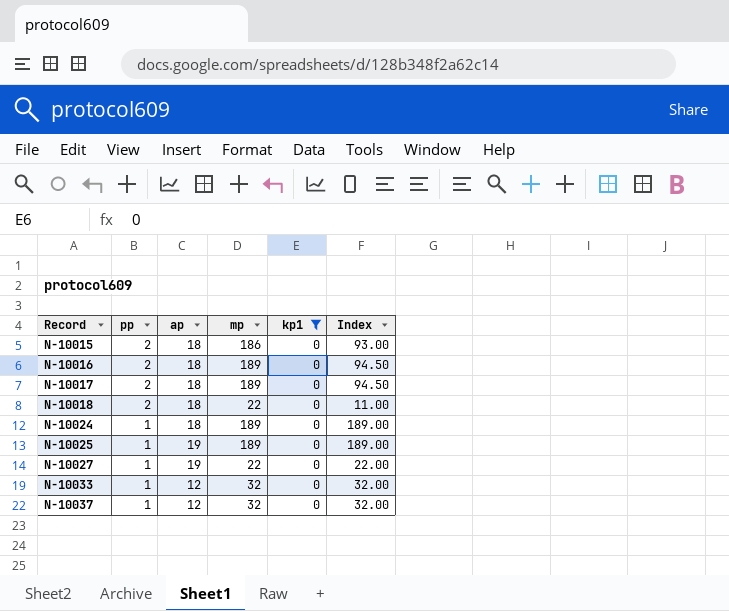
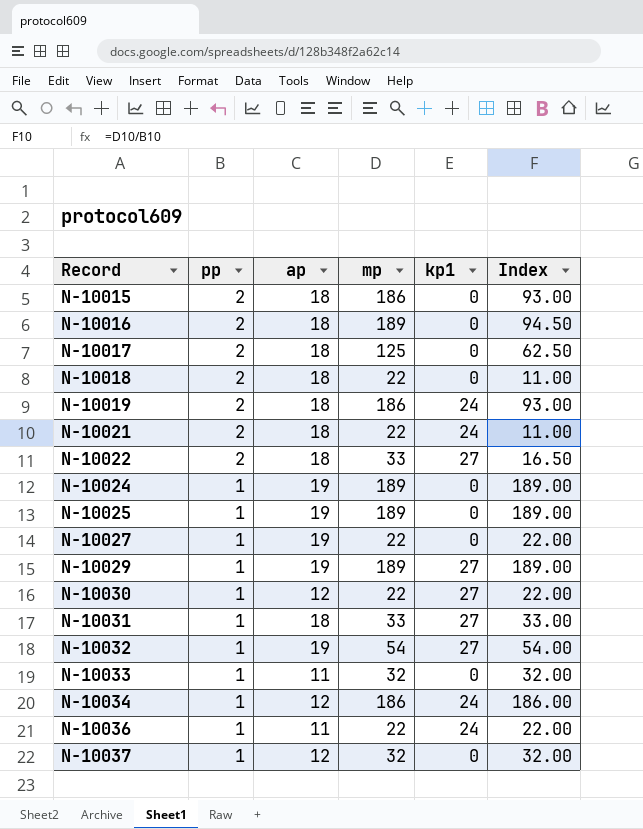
filter: kp1 = 0 -> none
N-10017 | mp: 189 -> 125
N-10017 | Index: 94.50 -> 62.50
N-10024 | ap: 18 -> 19
N-10033 | ap: 12 -> 11

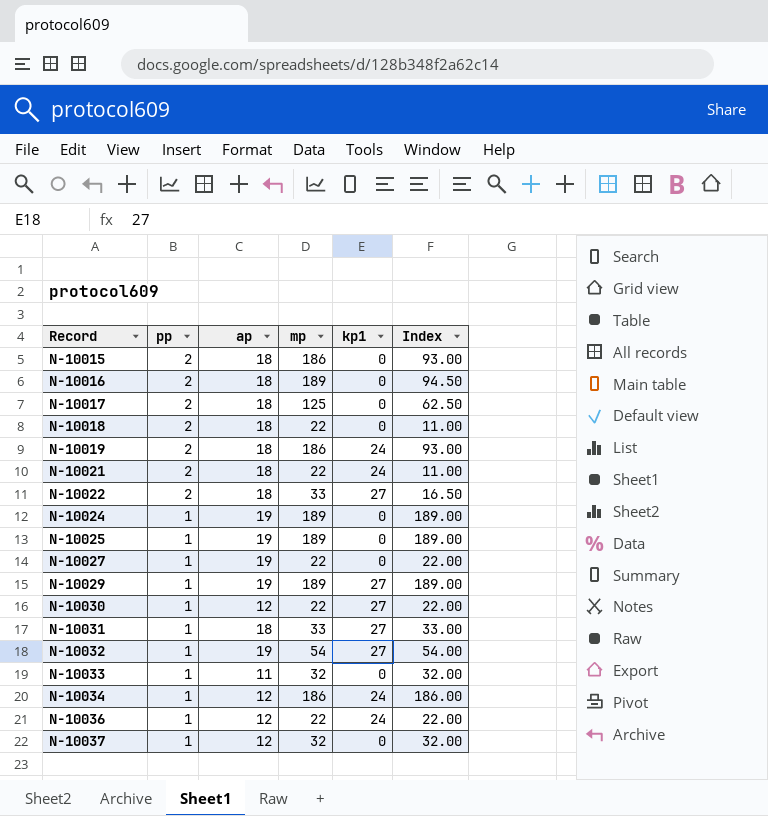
N-10036 | ap: 11 -> 12

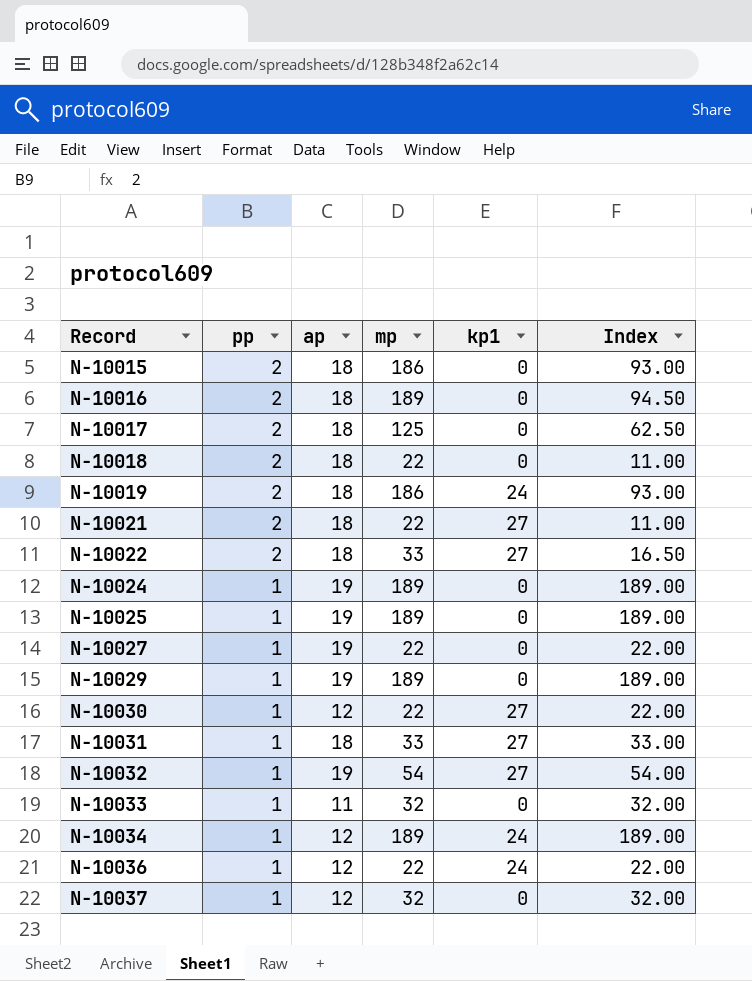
N-10021 | kp1: 24 -> 27
N-10029 | kp1: 27 -> 0
N-10034 | mp: 186 -> 189
N-10034 | Index: 186.00 -> 189.00

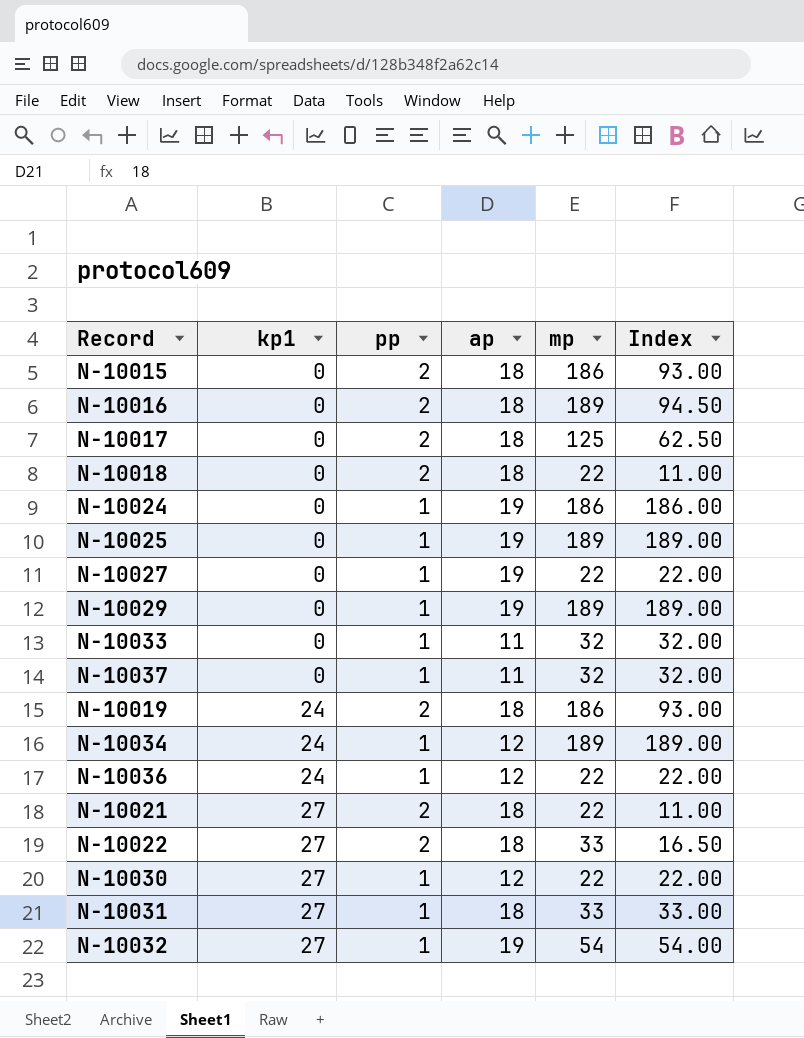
row order: Record ascending -> kp1 ascending
column kp1 | position: 5 -> 2
N-10024 | mp: 189 -> 186
N-10024 | Index: 189.00 -> 186.00
N-10037 | ap: 12 -> 11

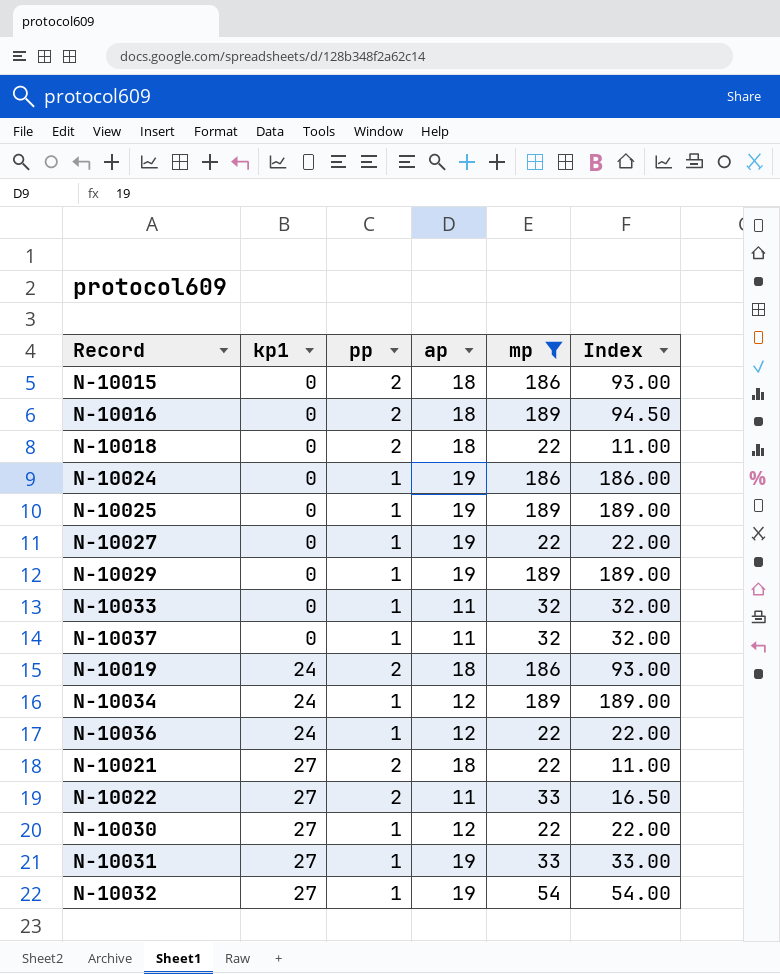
filter: none -> mp != 125
N-10022 | ap: 18 -> 11
N-10031 | ap: 18 -> 19

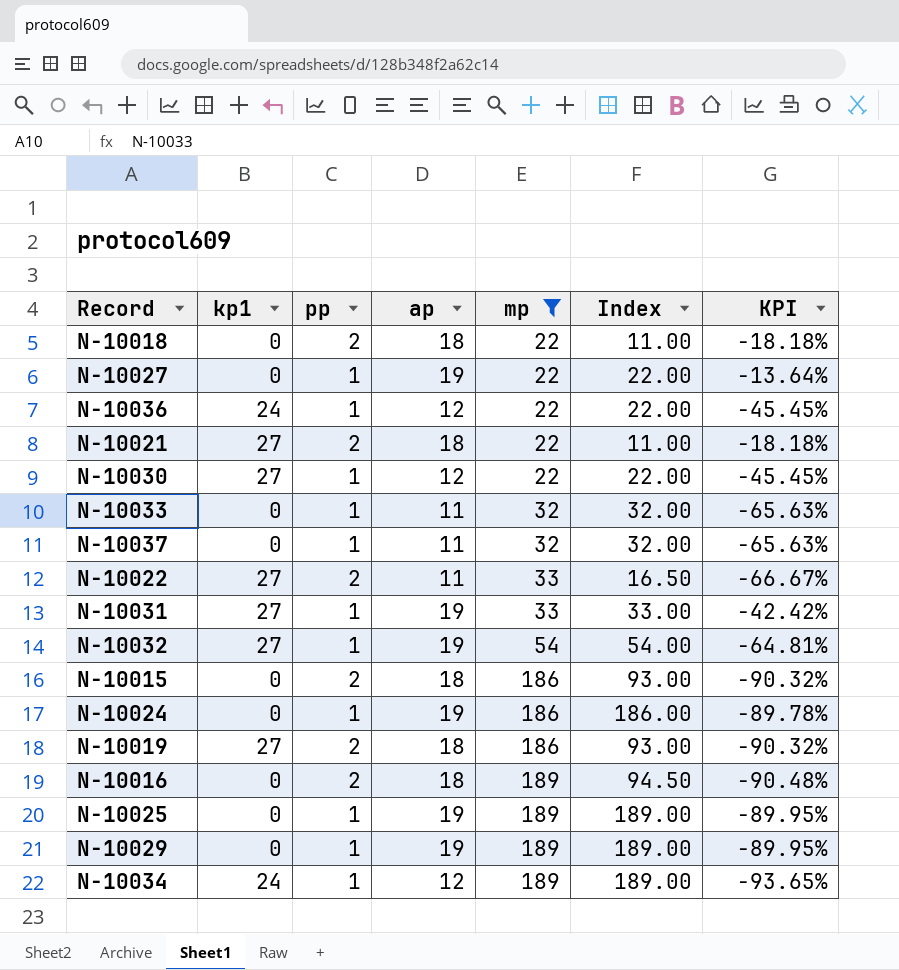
row order: kp1 ascending -> mp ascending
column KPI | formula: none -> ([ap] - [mp]) / [mp]
N-10019 | kp1: 24 -> 27

